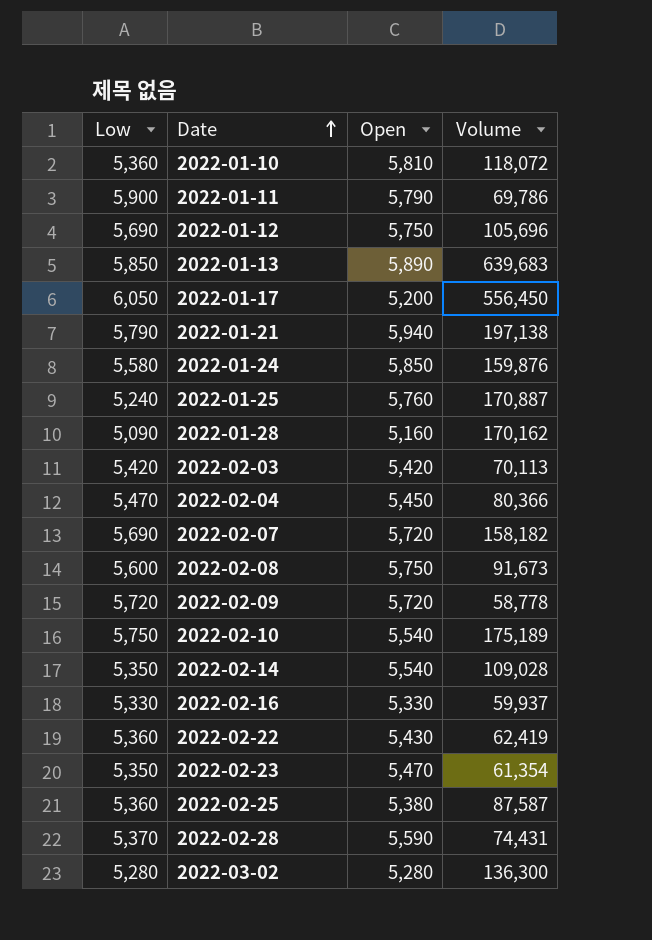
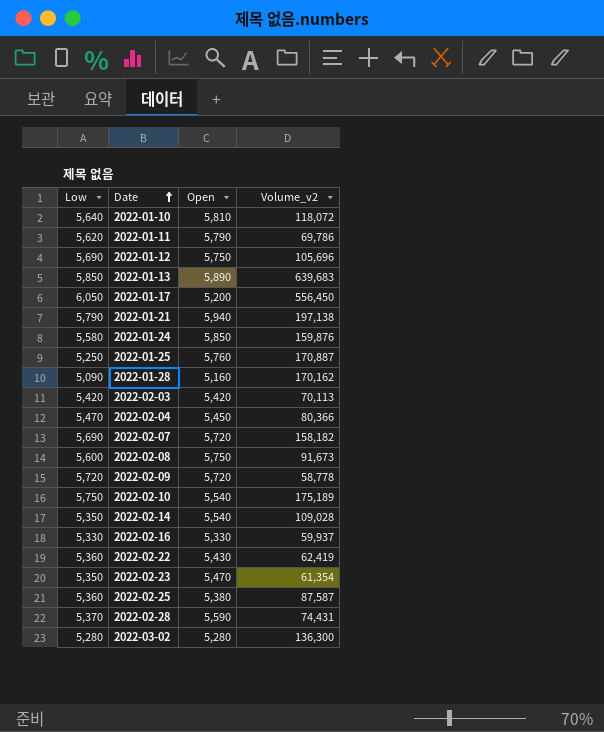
column name: Volume -> Volume_v2
2022-01-10 | Low: 5,360 -> 5,640
2022-01-11 | Low: 5,900 -> 5,620
2022-01-25 | Low: 5,240 -> 5,250

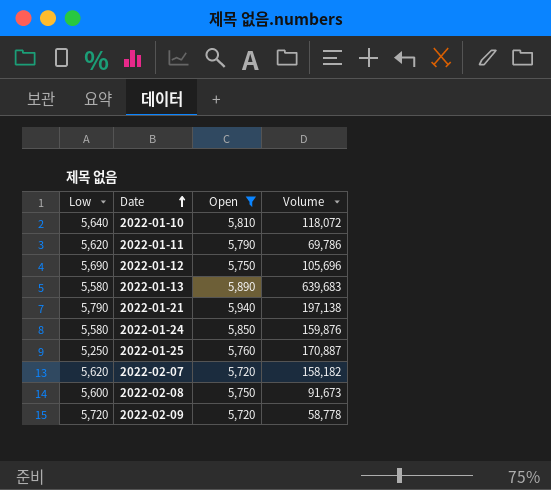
filter: none -> Open >= 5,720
column name: Volume_v2 -> Volume
2022-01-13 | Low: 5,850 -> 5,580
2022-02-07 | Low: 5,690 -> 5,620

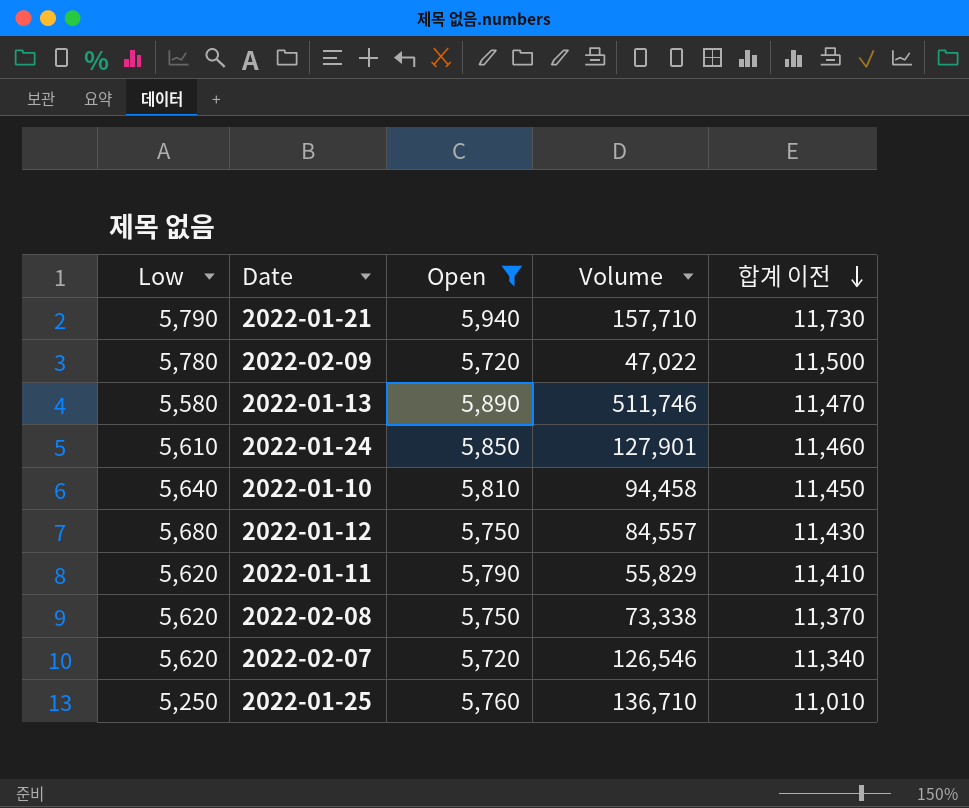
row order: Date ascending -> 합계 이전 descending
column 합계 이전 | formula: none -> [Low] + [Open]
2022-01-21 | Volume: 197,138 -> 157,710
2022-02-09 | Low: 5,720 -> 5,780
2022-02-09 | Volume: 58,778 -> 47,022
2022-01-13 | Volume: 639,683 -> 511,746
2022-01-24 | Low: 5,580 -> 5,610
2022-01-24 | Volume: 159,876 -> 127,901
2022-01-10 | Volume: 118,072 -> 94,458
2022-01-12 | Low: 5,690 -> 5,680
2022-01-12 | Volume: 105,696 -> 84,557
2022-01-11 | Volume: 69,786 -> 55,829
2022-02-08 | Low: 5,600 -> 5,620
2022-02-08 | Volume: 91,673 -> 73,338
2022-02-07 | Volume: 158,182 -> 126,546
2022-01-25 | Volume: 170,887 -> 136,710

